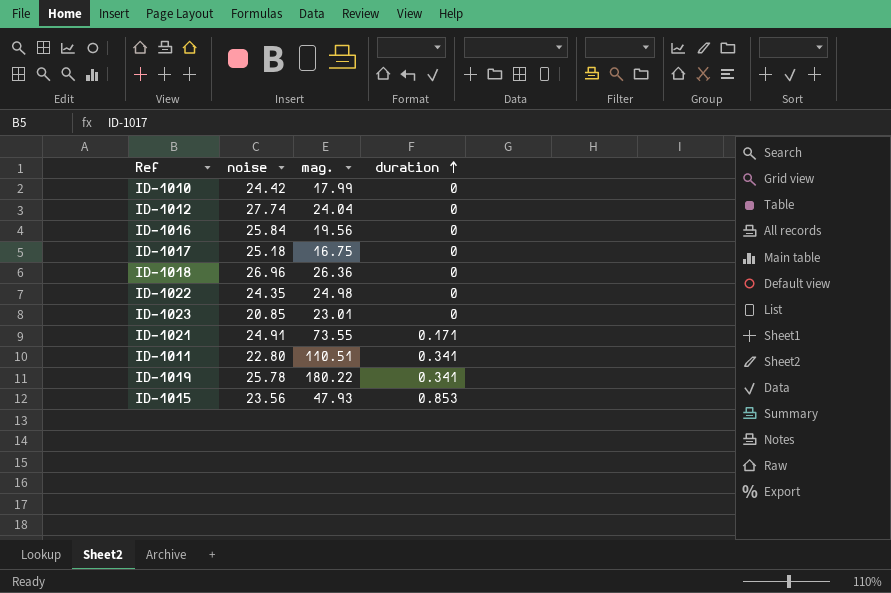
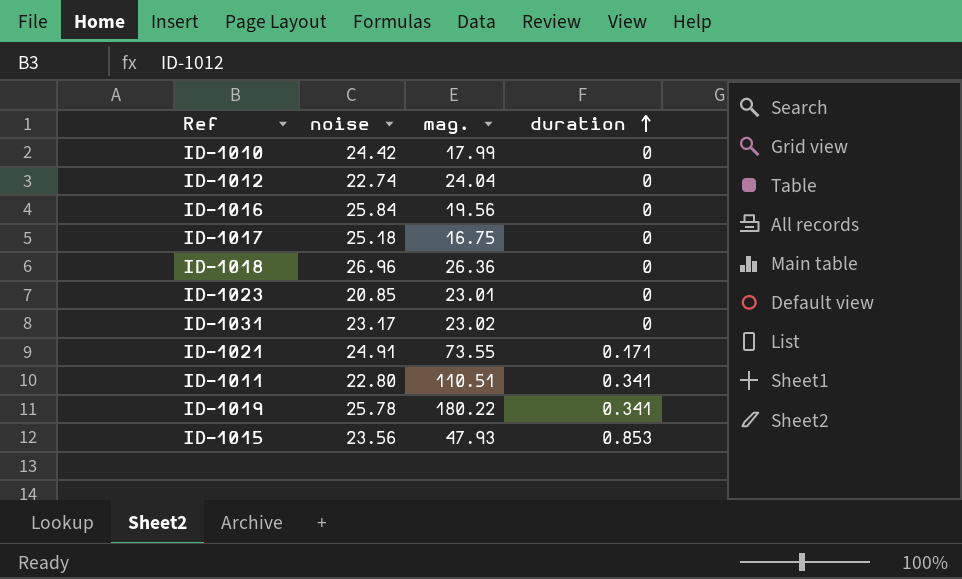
row ID-1022: 24.35 | 24.98 | 0 -> none
ID-1012 | noise: 27.74 -> 22.74
row ID-1031: none -> 23.17 | 23.02 | 0

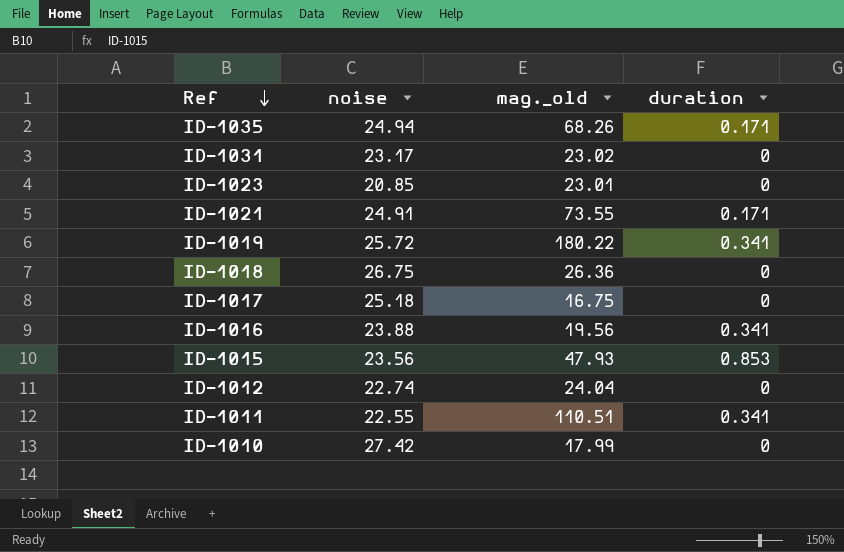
row order: duration ascending -> Ref descending
column name: mag. -> mag._old
row ID-1035: none -> 24.94 | 68.26 | 0.171
ID-1019 | noise: 25.78 -> 25.72
ID-1018 | noise: 26.96 -> 26.75
ID-1016 | noise: 25.84 -> 23.88
ID-1016 | duration: 0 -> 0.341
ID-1011 | noise: 22.80 -> 22.55
ID-1010 | noise: 24.42 -> 27.42

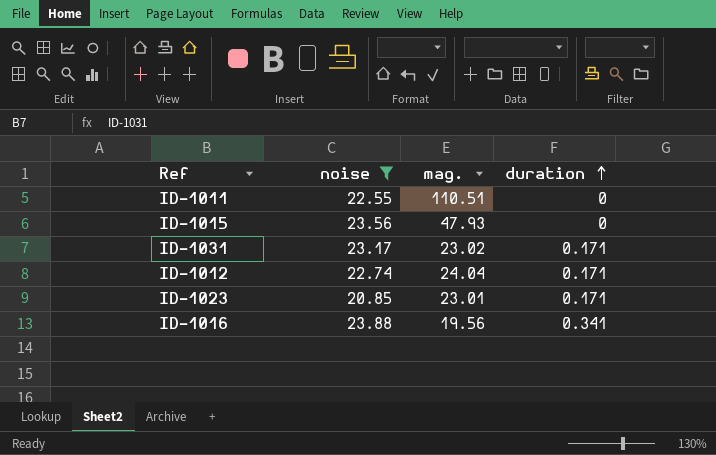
filter: none -> noise <= 23.88
row order: Ref descending -> duration ascending
column name: mag._old -> mag.
ID-1011 | duration: 0.341 -> 0
ID-1015 | duration: 0.853 -> 0
ID-1031 | duration: 0 -> 0.171
ID-1012 | duration: 0 -> 0.171
ID-1023 | duration: 0 -> 0.171

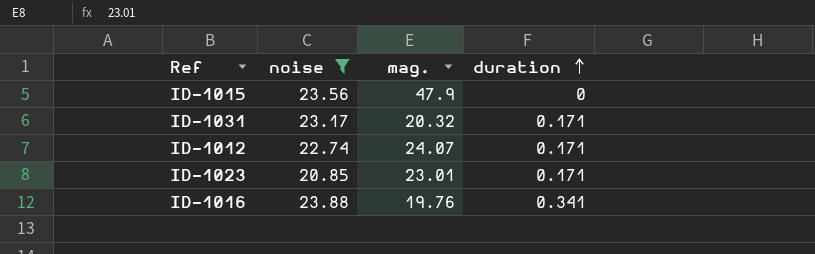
row ID-1011: 22.55 | 110.51 | 0 -> none
ID-1015 | mag.: 47.93 -> 47.9
ID-1031 | mag.: 23.02 -> 20.32
ID-1012 | mag.: 24.04 -> 24.07
ID-1016 | mag.: 19.56 -> 19.76

